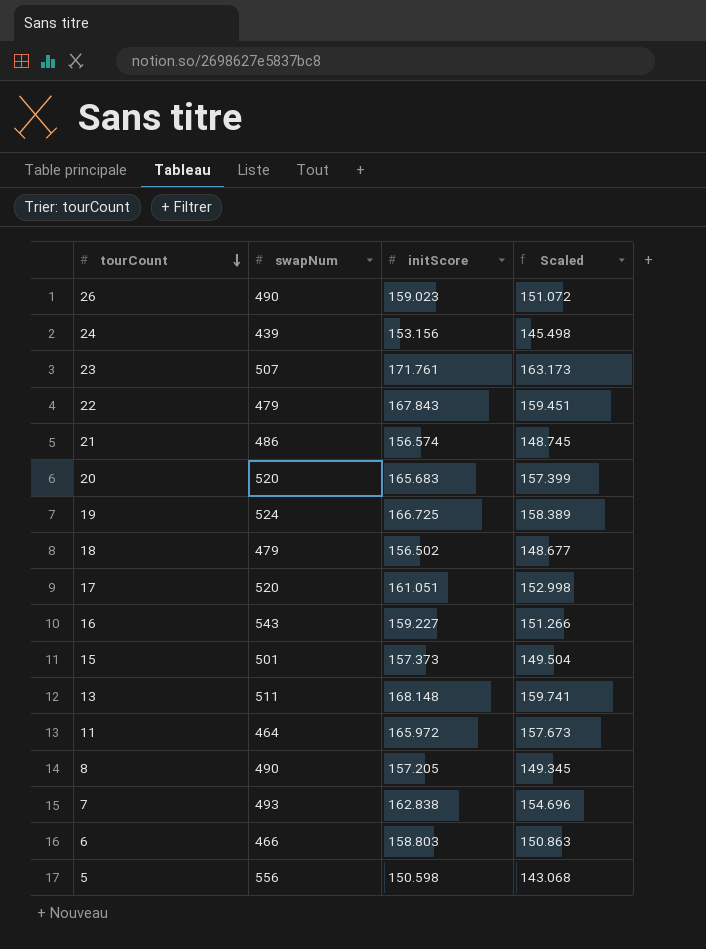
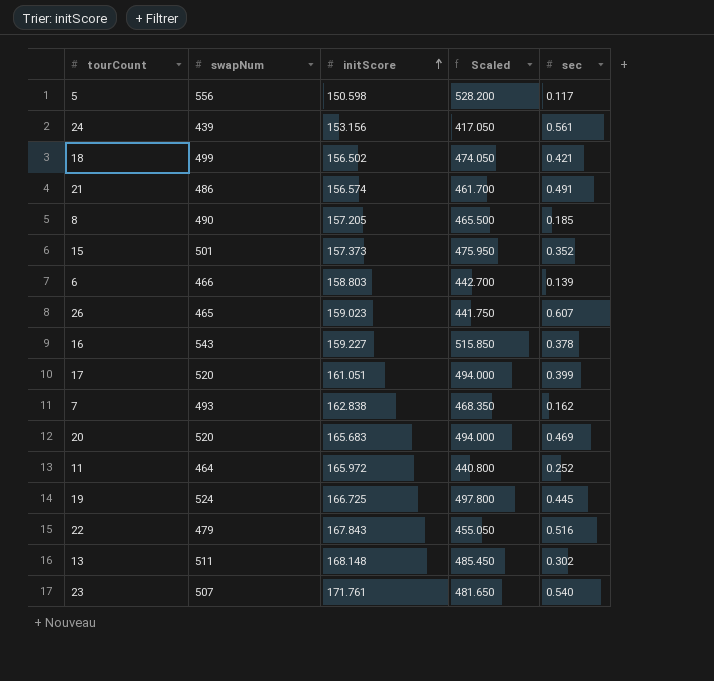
row order: tourCount descending -> initScore ascending
column Scaled | formula: [initScore] * 0.95 -> [swapNum] * 0.95
column sec | position: none -> 5
18 | swapNum: 479 -> 499
26 | swapNum: 490 -> 465

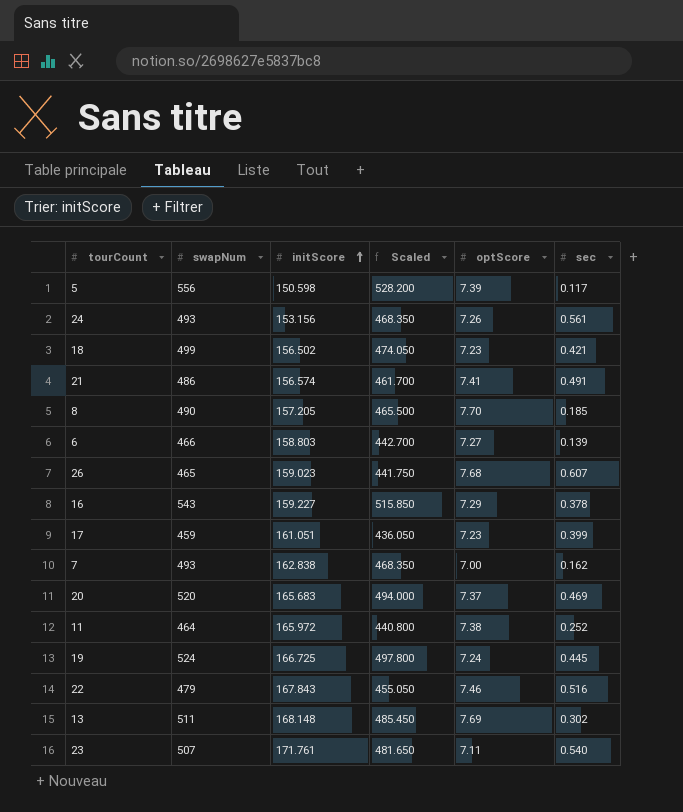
column optScore | position: none -> 5
row 15: 501 | 157.373 | 475.950 | 0.352 -> none
24 | swapNum: 439 -> 493
24 | Scaled: 417.050 -> 468.350
17 | swapNum: 520 -> 459
17 | Scaled: 494.000 -> 436.050

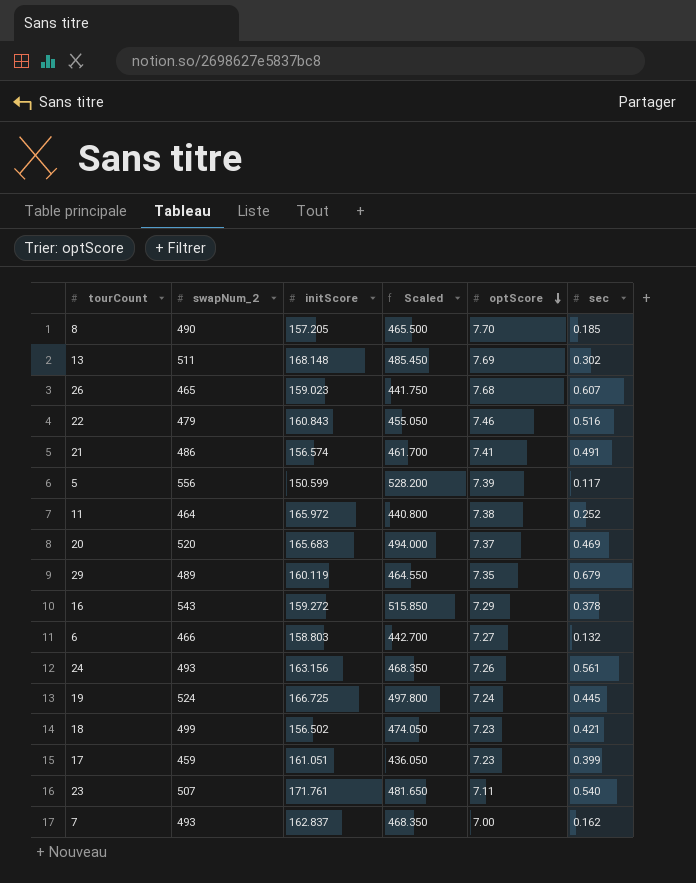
row order: initScore ascending -> optScore descending
column name: swapNum -> swapNum_2
22 | initScore: 167.843 -> 160.843
5 | initScore: 150.598 -> 150.599
row 29: none -> 489 | 160.119 | 464.550 | 7.35 | 0.679
16 | initScore: 159.227 -> 159.272
6 | sec: 0.139 -> 0.132
24 | initScore: 153.156 -> 163.156
7 | initScore: 162.838 -> 162.837

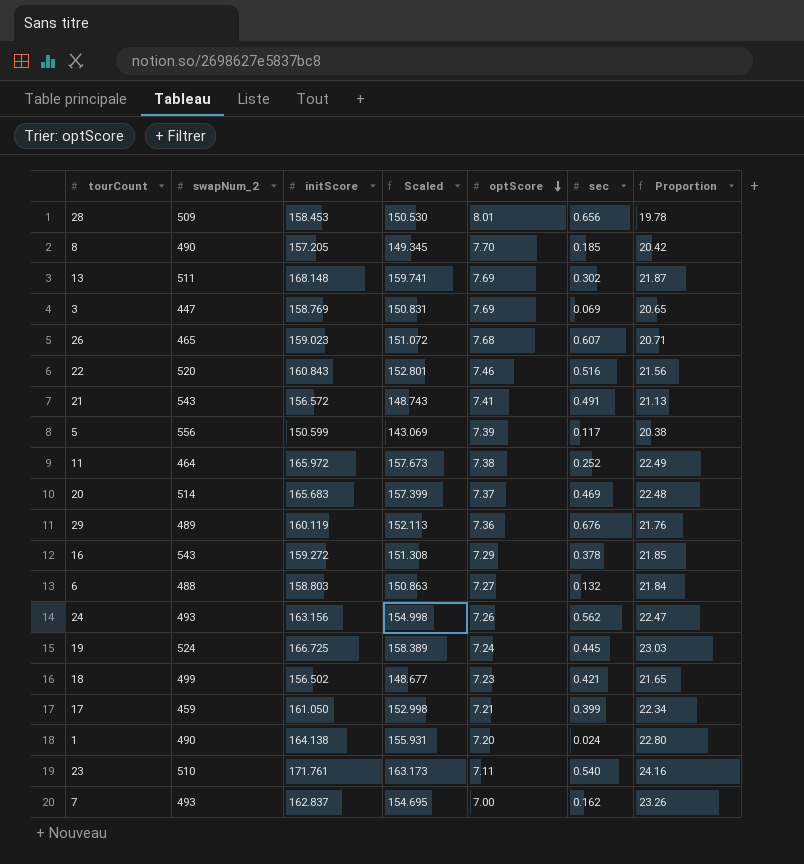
column Scaled | formula: [swapNum_2] * 0.95 -> [initScore] * 0.95
column Proportion | formula: none -> [initScore] / [optScore]
row 28: none -> 509 | 158.453 | 150.530 | 8.01 | 0.656 | 19.78
row 3: none -> 447 | 158.769 | 150.831 | 7.69 | 0.069 | 20.65
22 | swapNum_2: 479 -> 520
21 | swapNum_2: 486 -> 543
21 | initScore: 156.574 -> 156.572
20 | swapNum_2: 520 -> 514
29 | optScore: 7.35 -> 7.36
29 | sec: 0.679 -> 0.676
6 | swapNum_2: 466 -> 488
24 | sec: 0.561 -> 0.562
17 | initScore: 161.051 -> 161.050
17 | optScore: 7.23 -> 7.21
row 1: none -> 490 | 164.138 | 155.931 | 7.20 | 0.024 | 22.80
23 | swapNum_2: 507 -> 510

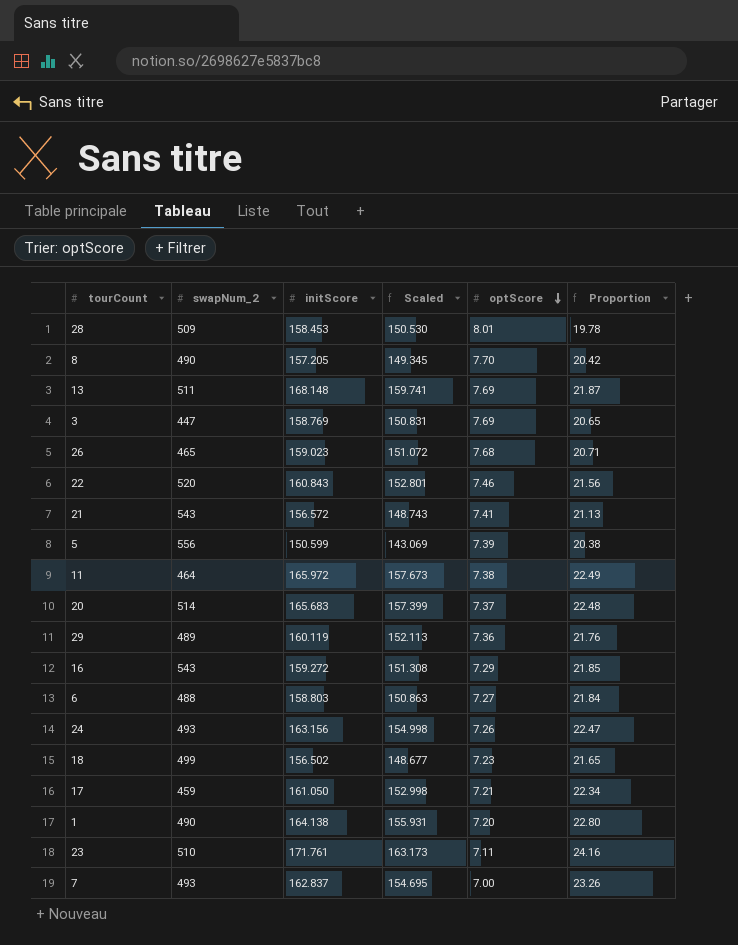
column sec | position: 6 -> none
row 19: 524 | 166.725 | 158.389 | 7.24 | 0.445 | 23.03 -> none

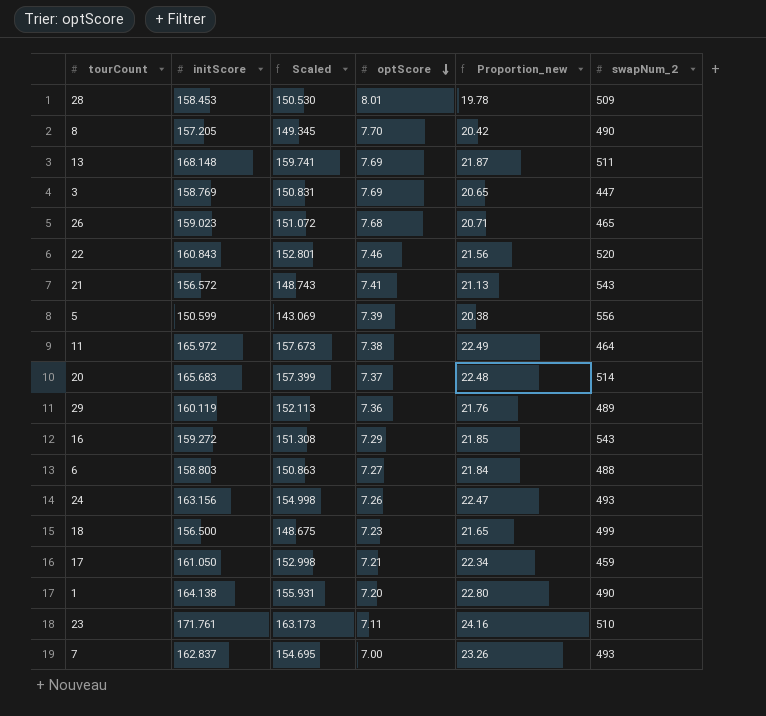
column name: Proportion -> Proportion_new
column swapNum_2 | position: 2 -> 6
18 | initScore: 156.502 -> 156.500
18 | Scaled: 148.677 -> 148.675

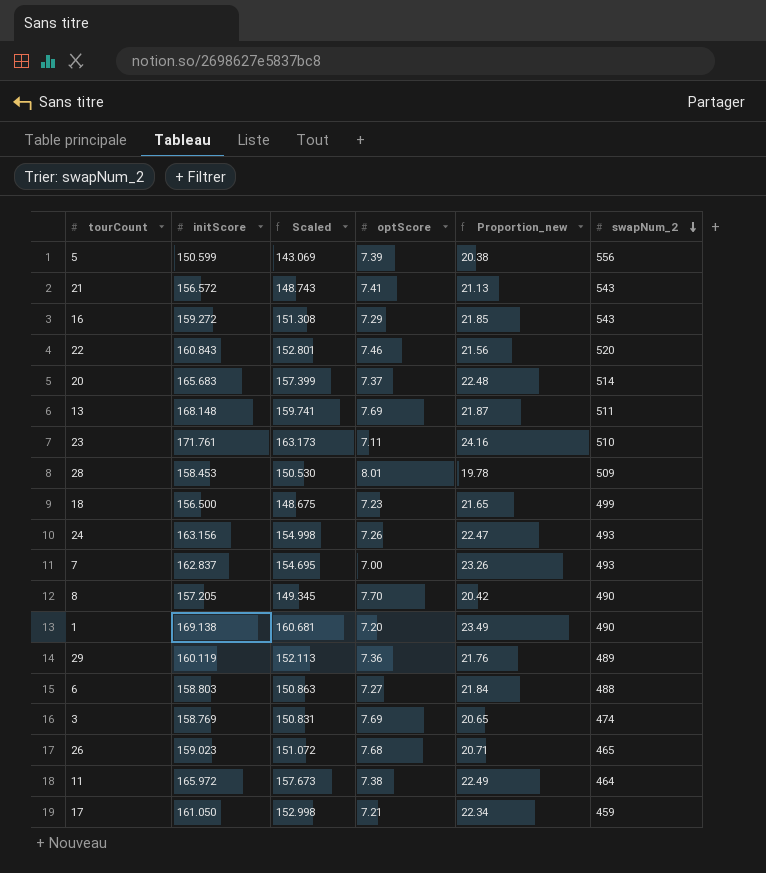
row order: optScore descending -> swapNum_2 descending
1 | initScore: 164.138 -> 169.138
1 | Scaled: 155.931 -> 160.681
1 | Proportion_new: 22.80 -> 23.49
3 | swapNum_2: 447 -> 474

